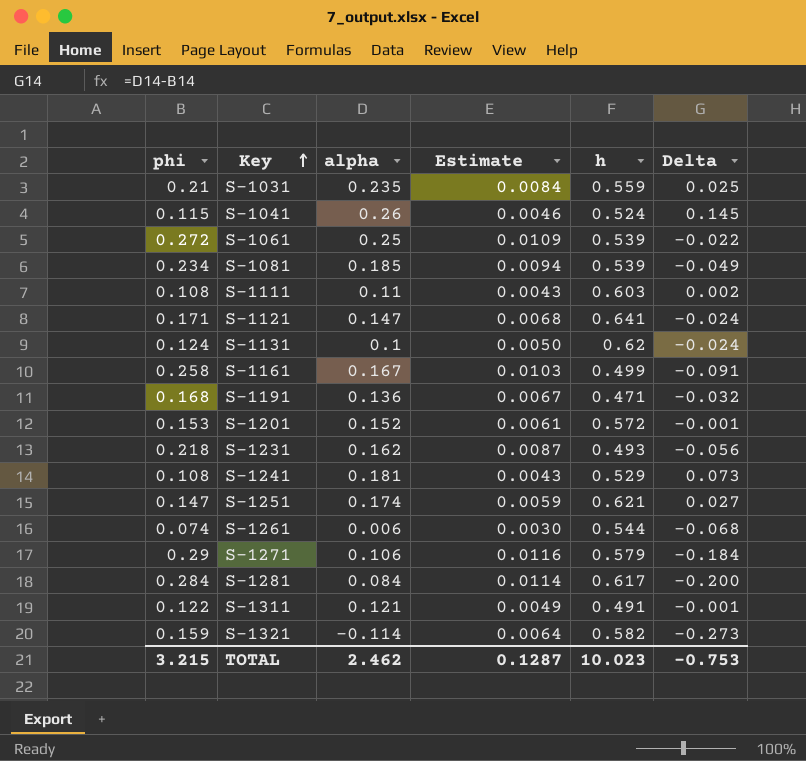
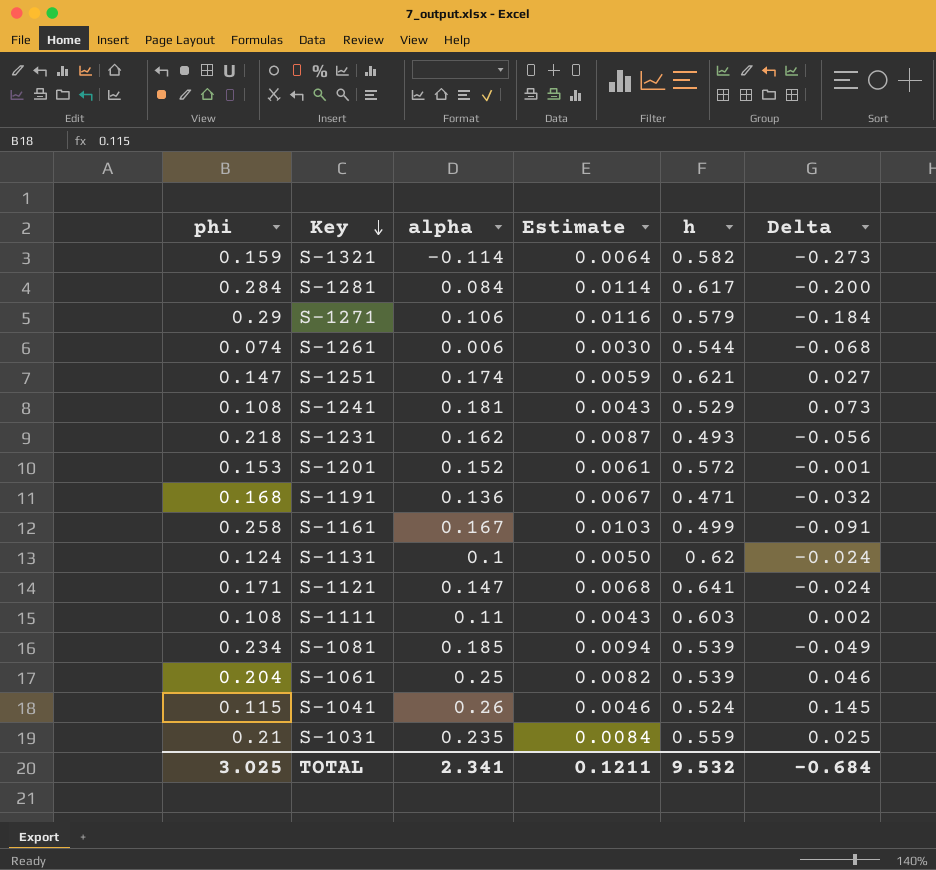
row order: Key ascending -> Key descending
row S-1311: 0.122 | 0.121 | 0.0049 | 0.491 | -0.001 -> none
S-1061 | phi: 0.272 -> 0.204
S-1061 | Estimate: 0.0109 -> 0.0082
S-1061 | Delta: -0.022 -> 0.046
TOTAL | phi: 3.215 -> 3.025
TOTAL | alpha: 2.462 -> 2.341
TOTAL | Estimate: 0.1287 -> 0.1211
TOTAL | h: 10.023 -> 9.532
TOTAL | Delta: -0.753 -> -0.684

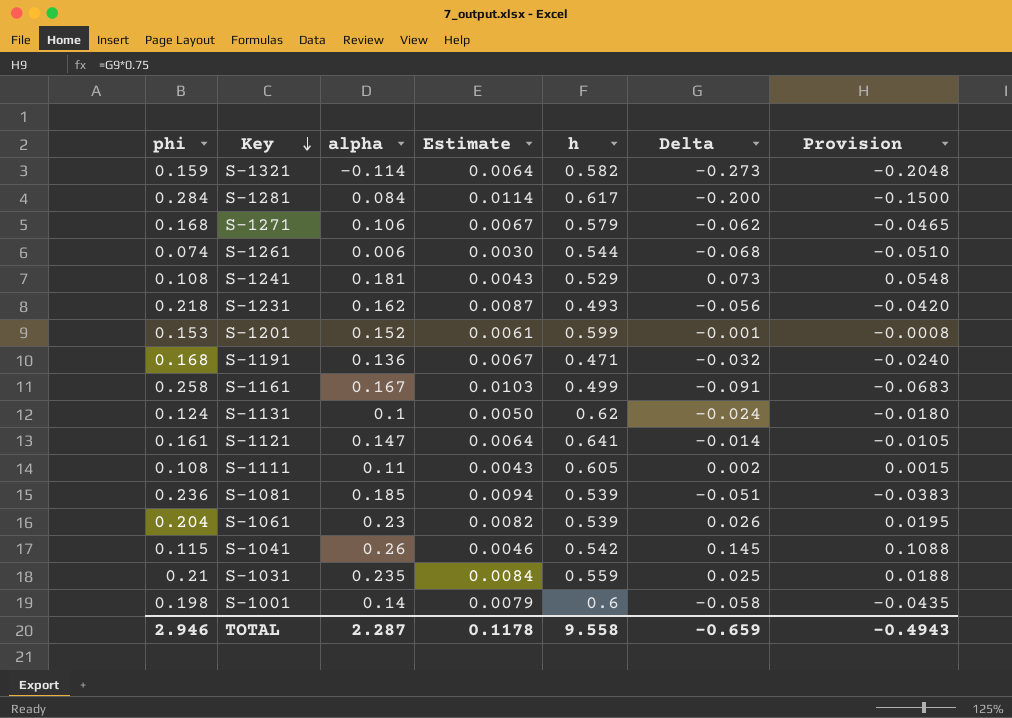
column Provision | formula: none -> [Delta] * 0.75
row S-1251: 0.147 | 0.174 | 0.0059 | 0.621 | 0.027 -> none
S-1271 | phi: 0.29 -> 0.168
S-1271 | Estimate: 0.0116 -> 0.0067
S-1271 | Delta: -0.184 -> -0.062
S-1201 | h: 0.572 -> 0.599
S-1121 | phi: 0.171 -> 0.161
S-1121 | Estimate: 0.0068 -> 0.0064
S-1121 | Delta: -0.024 -> -0.014
S-1111 | h: 0.603 -> 0.605
S-1081 | phi: 0.234 -> 0.236
S-1081 | Delta: -0.049 -> -0.051
S-1061 | alpha: 0.25 -> 0.23
S-1061 | Delta: 0.046 -> 0.026
S-1041 | h: 0.524 -> 0.542
row S-1001: none -> 0.198 | 0.14 | 0.0079 | 0.6 | -0.058 | -0.0435
TOTAL | phi: 3.025 -> 2.946
TOTAL | alpha: 2.341 -> 2.287
TOTAL | Estimate: 0.1211 -> 0.1178
TOTAL | h: 9.532 -> 9.558
TOTAL | Delta: -0.684 -> -0.659

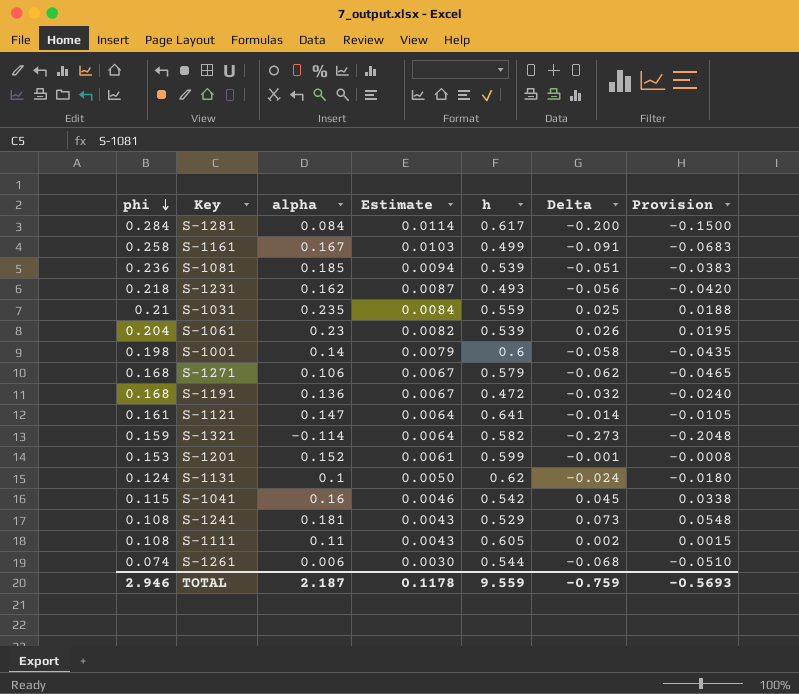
row order: Key descending -> phi descending
S-1191 | h: 0.471 -> 0.472
S-1041 | alpha: 0.26 -> 0.16
S-1041 | Delta: 0.145 -> 0.045
S-1041 | Provision: 0.1088 -> 0.0338
TOTAL | alpha: 2.287 -> 2.187
TOTAL | h: 9.558 -> 9.559
TOTAL | Delta: -0.659 -> -0.759
TOTAL | Provision: -0.4943 -> -0.5693

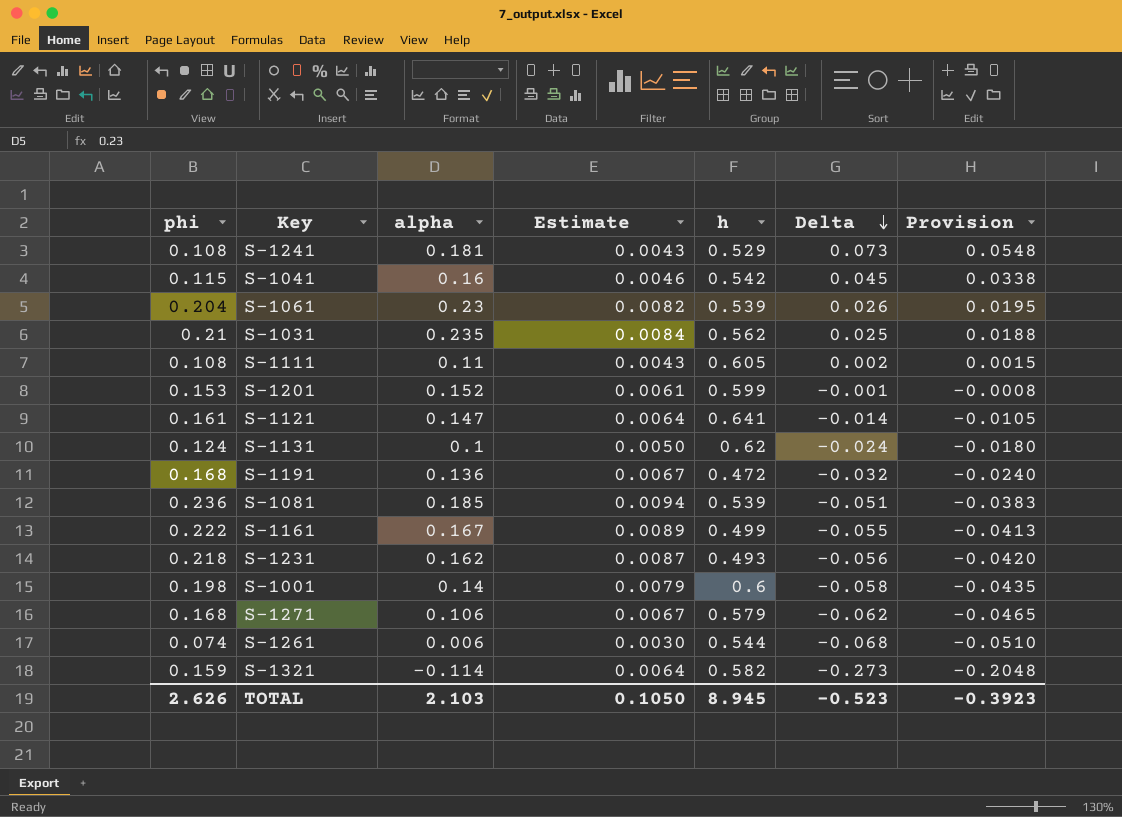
row order: phi descending -> Delta descending
row S-1281: 0.284 | 0.084 | 0.0114 | 0.617 | -0.200 | -0.1500 -> none
S-1031 | h: 0.559 -> 0.562
S-1161 | phi: 0.258 -> 0.222
S-1161 | Estimate: 0.0103 -> 0.0089
S-1161 | Delta: -0.091 -> -0.055
S-1161 | Provision: -0.0683 -> -0.0413
TOTAL | phi: 2.946 -> 2.626
TOTAL | alpha: 2.187 -> 2.103
TOTAL | Estimate: 0.1178 -> 0.1050
TOTAL | h: 9.559 -> 8.945
TOTAL | Delta: -0.759 -> -0.523
TOTAL | Provision: -0.5693 -> -0.3923

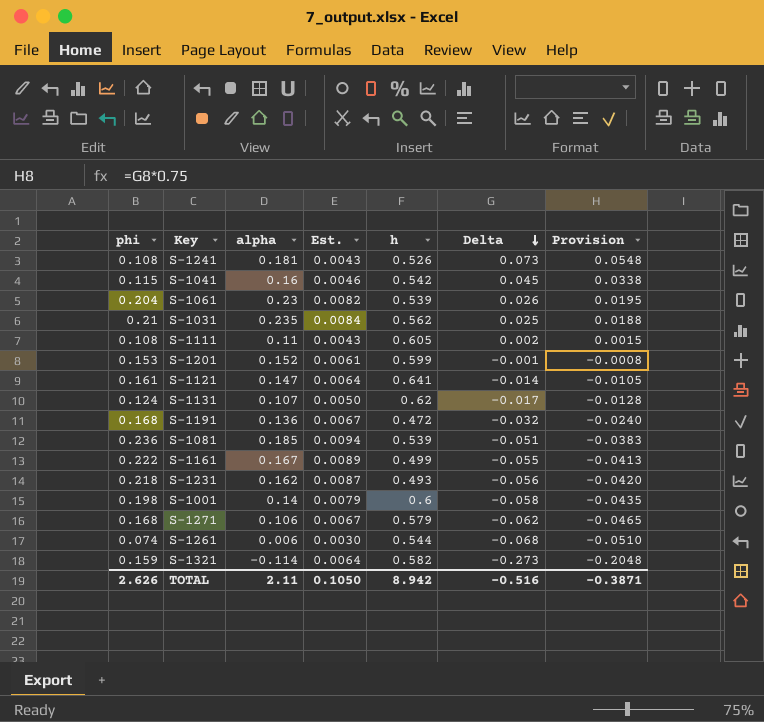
column name: Estimate -> Est.
S-1241 | h: 0.529 -> 0.526
S-1131 | alpha: 0.1 -> 0.107
S-1131 | Delta: -0.024 -> -0.017
S-1131 | Provision: -0.0180 -> -0.0128
TOTAL | alpha: 2.103 -> 2.11
TOTAL | h: 8.945 -> 8.942
TOTAL | Delta: -0.523 -> -0.516
TOTAL | Provision: -0.3923 -> -0.3871

